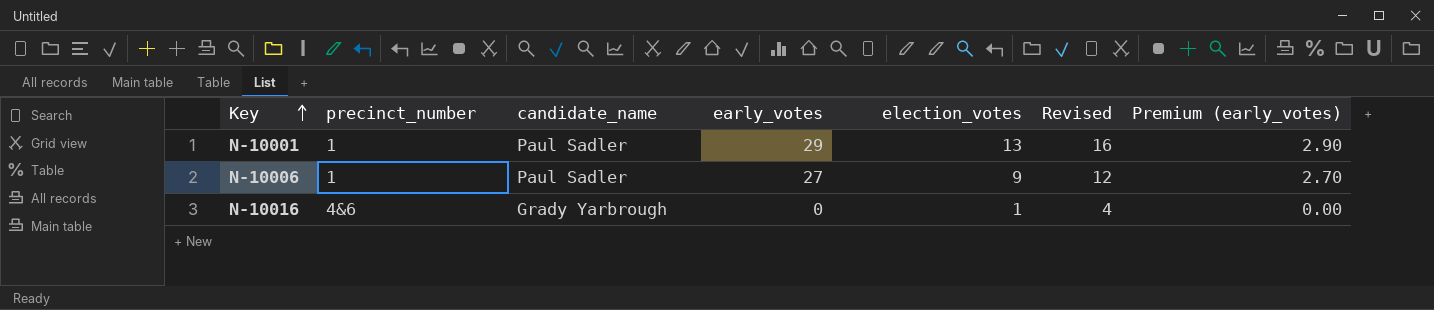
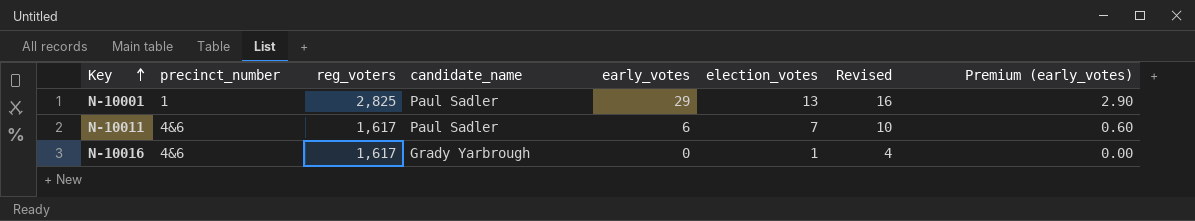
column reg_voters | position: none -> 3
row N-10006: 1 | Paul Sadler | 27 | 9 | 12 | 2.70 -> none
row N-10011: none -> 4&6 | 1,617 | Paul Sadler | 6 | 7 | 10 | 0.60

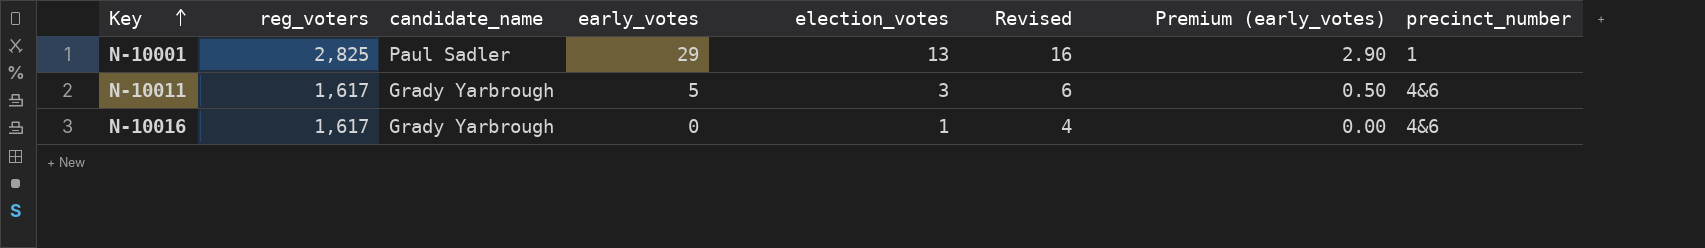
column precinct_number | position: 2 -> 8
N-10011 | candidate_name: Paul Sadler -> Grady Yarbrough
N-10011 | early_votes: 6 -> 5
N-10011 | election_votes: 7 -> 3
N-10011 | Revised: 10 -> 6
N-10011 | Premium (early_votes): 0.60 -> 0.50

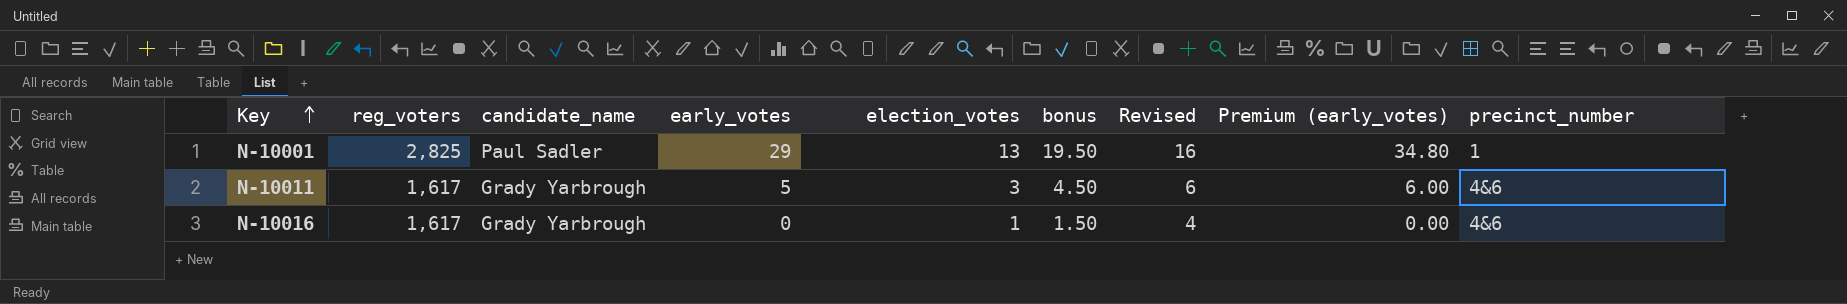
column bonus | formula: none -> [election_votes] * 1.5
column Premium (early_votes) | formula: [early_votes] * 0.1 -> [early_votes] * 1.2

